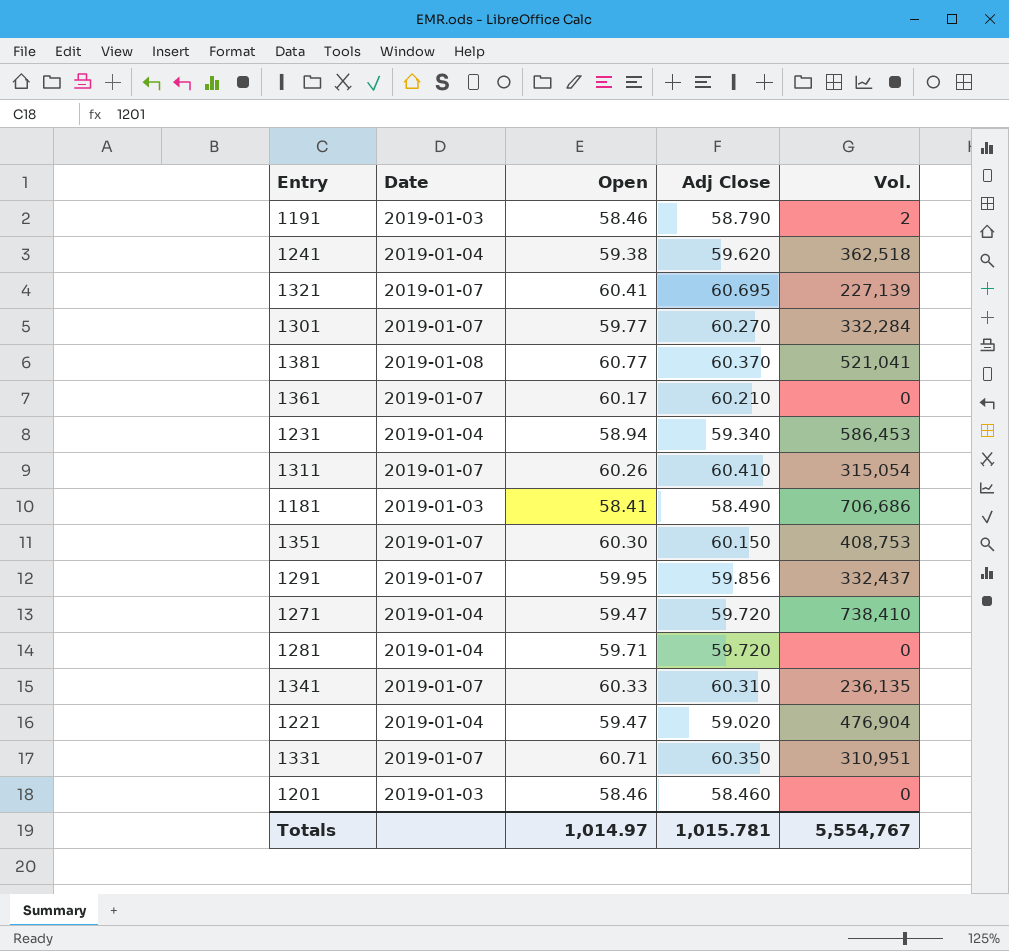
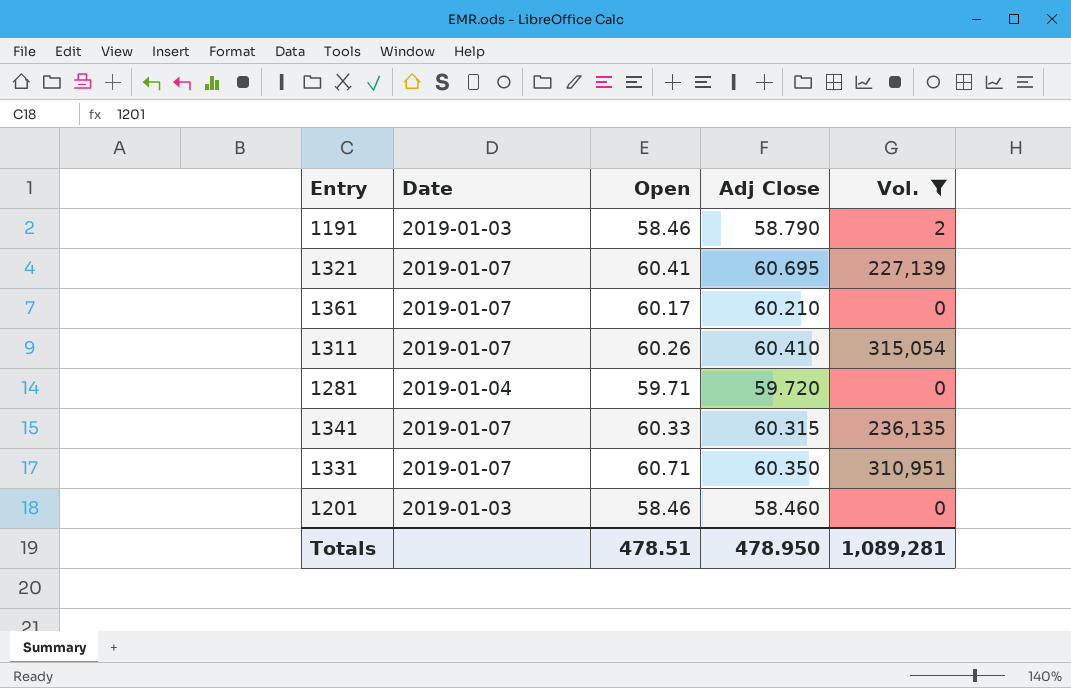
filter: none -> Vol. <= 315,054
1341 | Adj Close: 60.310 -> 60.315
Totals | Open: 1,014.97 -> 478.51
Totals | Adj Close: 1,015.781 -> 478.950
Totals | Vol.: 5,554,767 -> 1,089,281

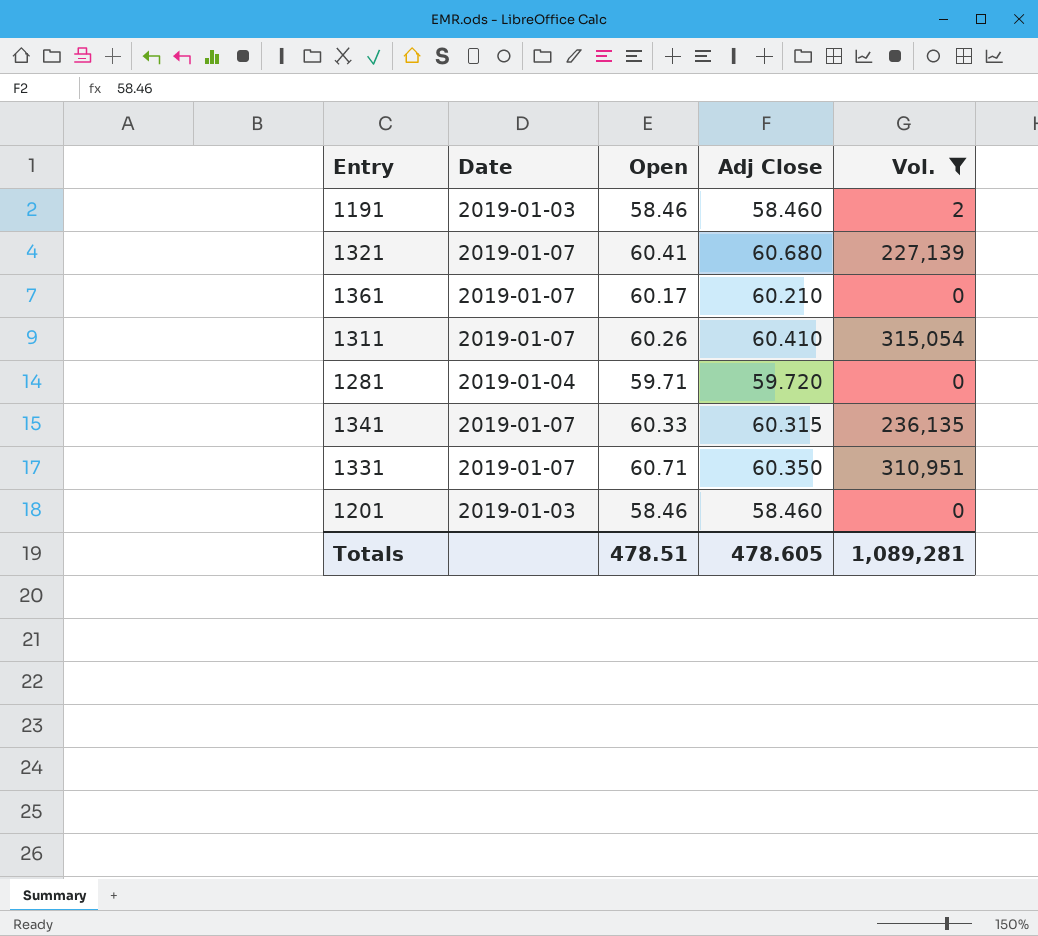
1191 | Adj Close: 58.790 -> 58.460
1321 | Adj Close: 60.695 -> 60.680
Totals | Adj Close: 478.950 -> 478.605

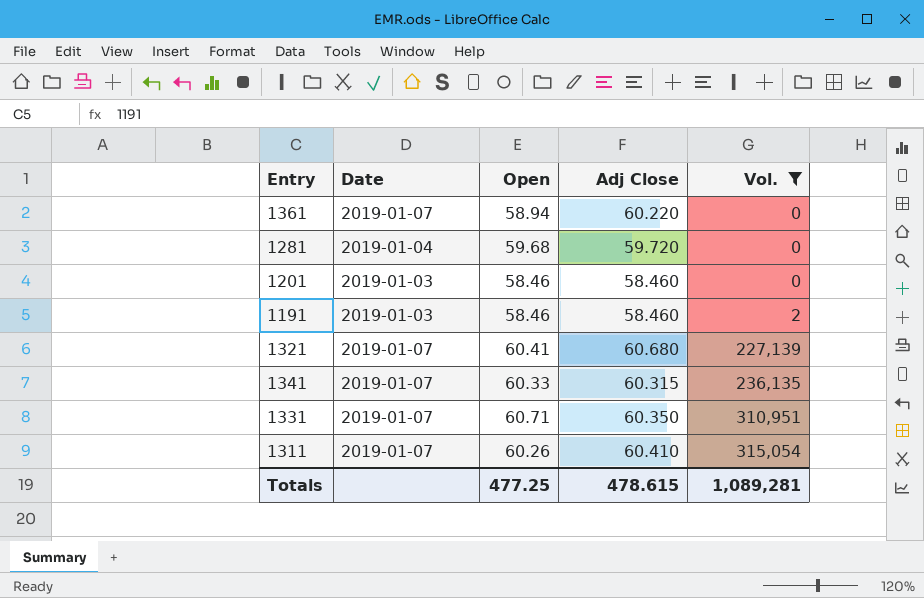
row order: none -> Vol. ascending
1361 | Open: 60.17 -> 58.94
1361 | Adj Close: 60.210 -> 60.220
1281 | Open: 59.71 -> 59.68
Totals | Open: 478.51 -> 477.25
Totals | Adj Close: 478.605 -> 478.615

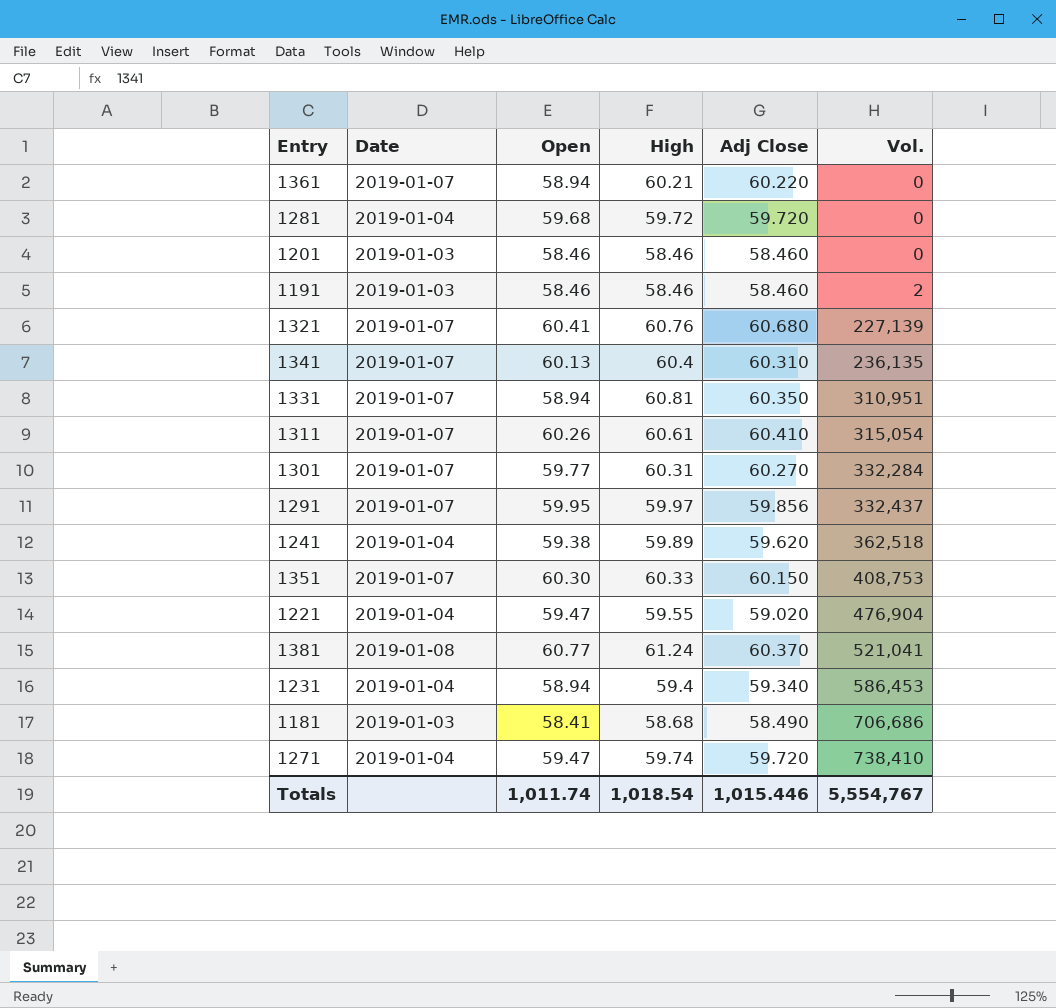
filter: Vol. <= 315,054 -> none
column High | position: none -> 4
1341 | Open: 60.33 -> 60.13
1341 | Adj Close: 60.315 -> 60.310
1331 | Open: 60.71 -> 58.94
Totals | Open: 477.25 -> 1,011.74
Totals | Adj Close: 478.615 -> 1,015.446
Totals | Vol.: 1,089,281 -> 5,554,767

